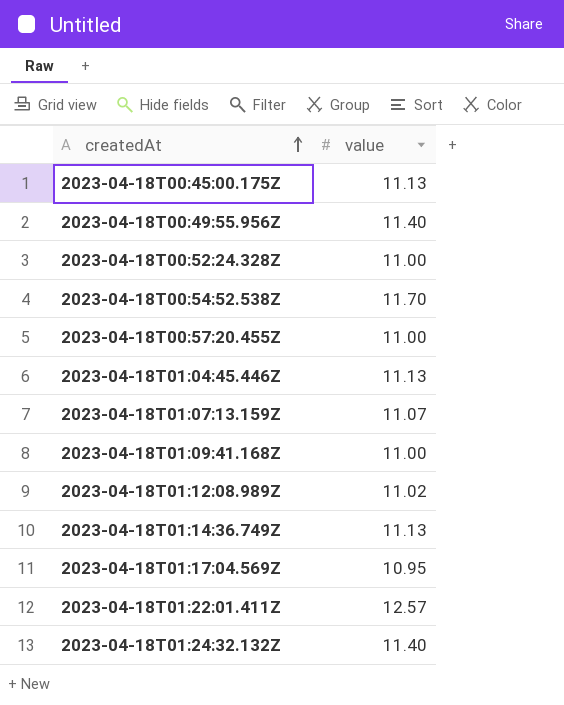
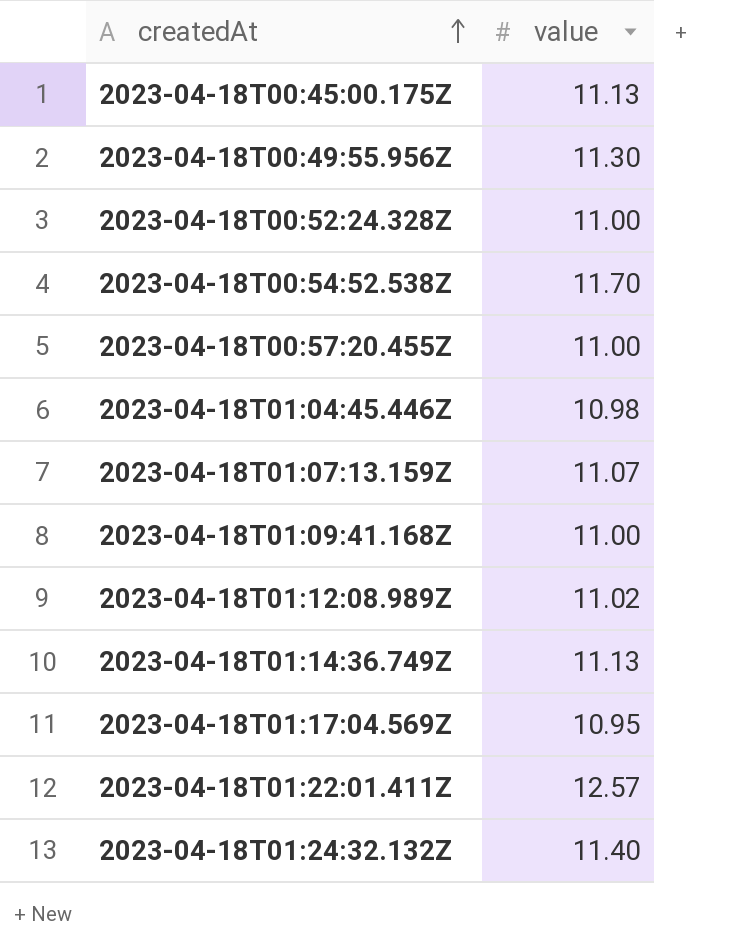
2023-04-18T00:49:55.956Z | value: 11.40 -> 11.30
2023-04-18T01:04:45.446Z | value: 11.13 -> 10.98

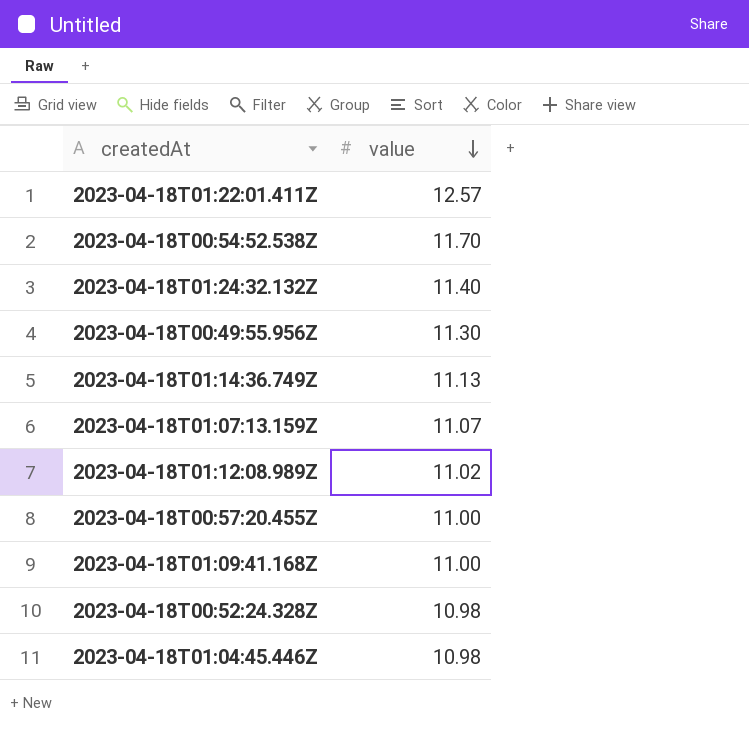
row order: createdAt ascending -> value descending
row 2023-04-18T00:45:00.175Z: 11.13 -> none
row 2023-04-18T01:17:04.569Z: 10.95 -> none
2023-04-18T00:52:24.328Z | value: 11.00 -> 10.98

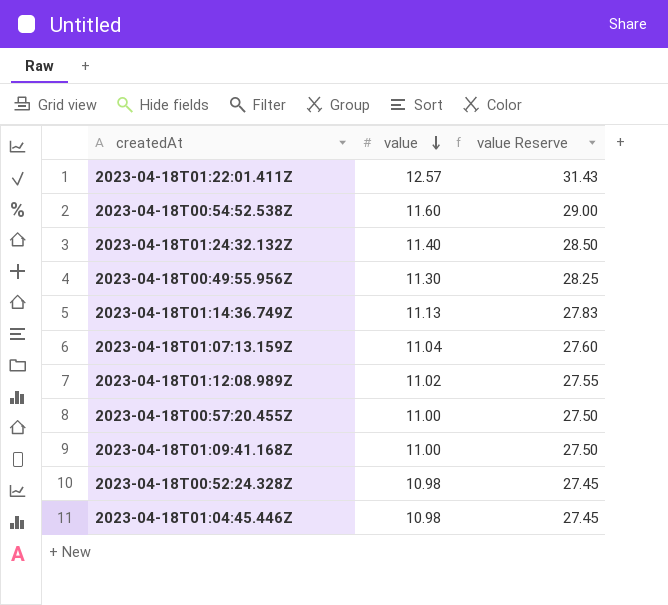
column value Reserve | formula: none -> [value] * 2.5
2023-04-18T00:54:52.538Z | value: 11.70 -> 11.60
2023-04-18T01:07:13.159Z | value: 11.07 -> 11.04

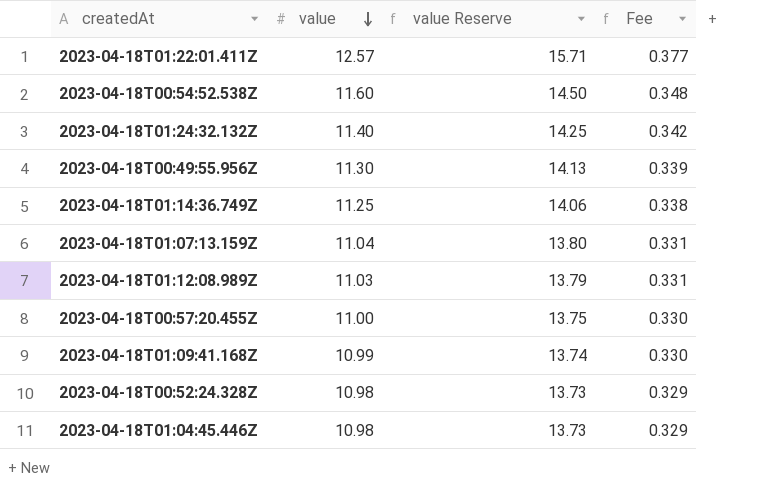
column value Reserve | formula: [value] * 2.5 -> [value] * 1.25
column Fee | formula: none -> [value] * 0.03
2023-04-18T01:14:36.749Z | value: 11.13 -> 11.25
2023-04-18T01:12:08.989Z | value: 11.02 -> 11.03
2023-04-18T01:09:41.168Z | value: 11.00 -> 10.99

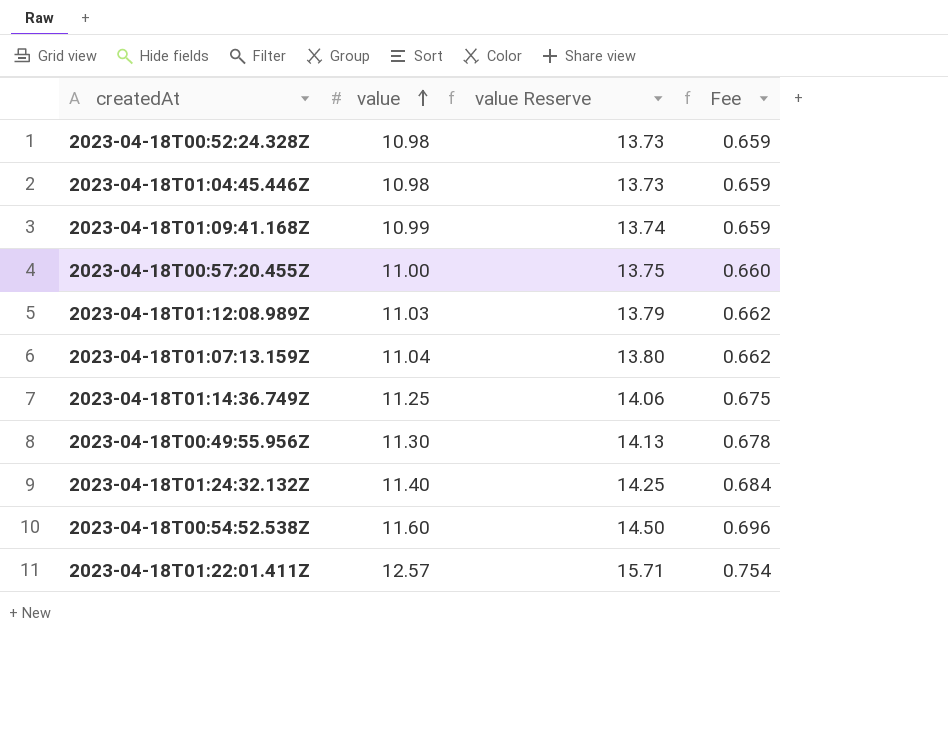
row order: value descending -> value ascending
column Fee | formula: [value] * 0.03 -> [value] * 0.06

